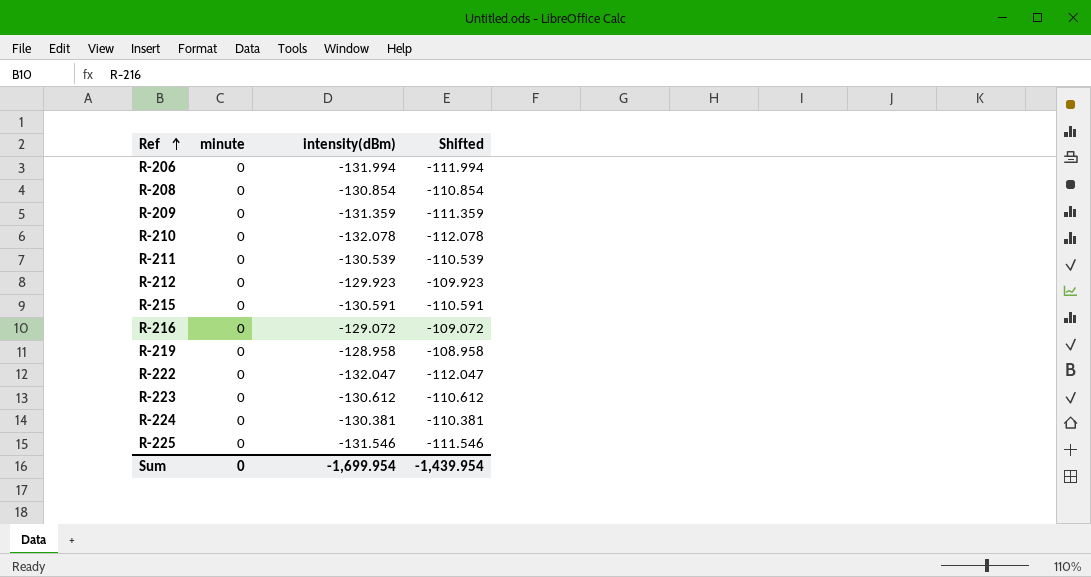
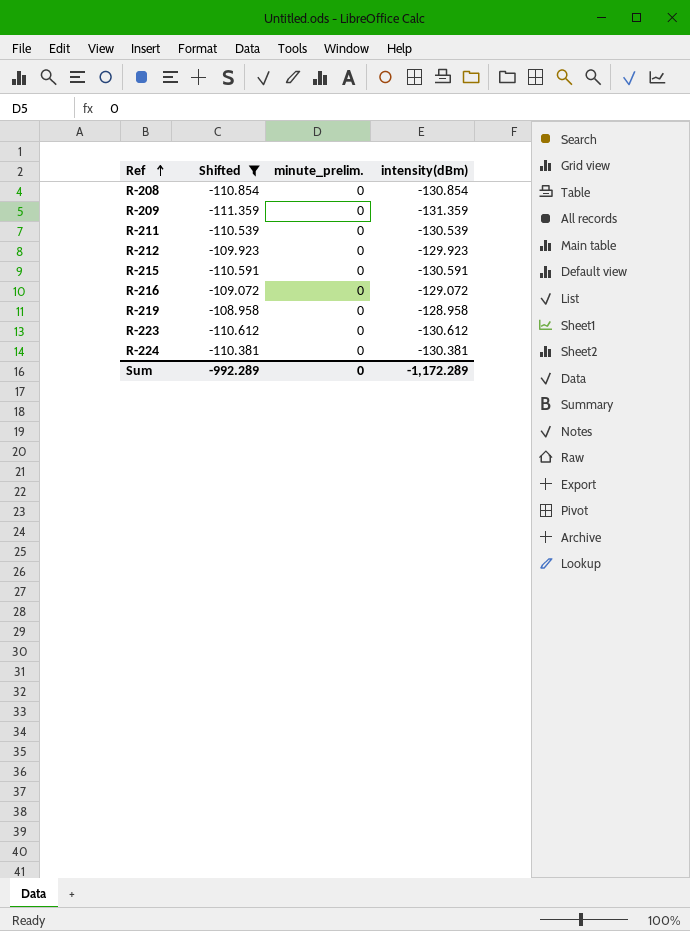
filter: none -> Shifted >= -111.359
column Shifted | position: 4 -> 2
column name: minute -> minute_prelim.
Sum | Shifted: -1,439.954 -> -992.289
Sum | intensity(dBm): -1,699.954 -> -1,172.289

